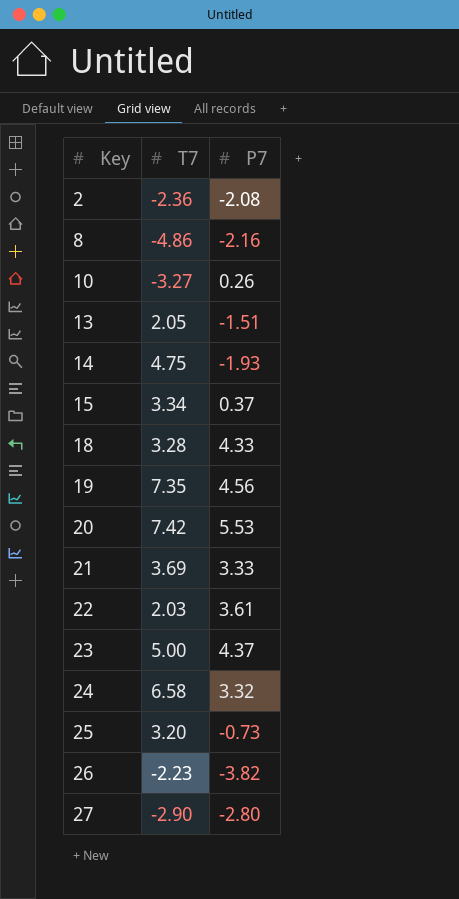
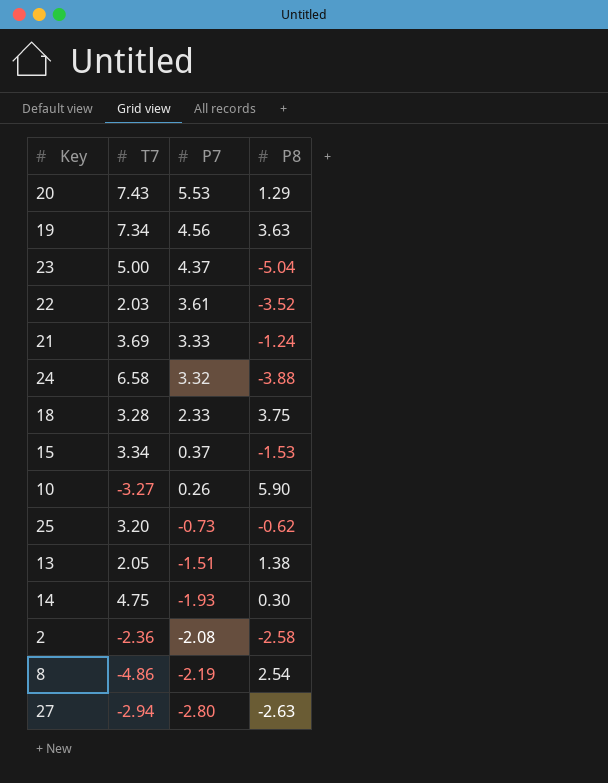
row order: Key ascending -> P7 descending
column P8 | position: none -> 4
row 26: -2.23 | -3.82 -> none
20 | T7: 7.42 -> 7.43
19 | T7: 7.35 -> 7.34
18 | P7: 4.33 -> 2.33
8 | P7: -2.16 -> -2.19
27 | T7: -2.90 -> -2.94

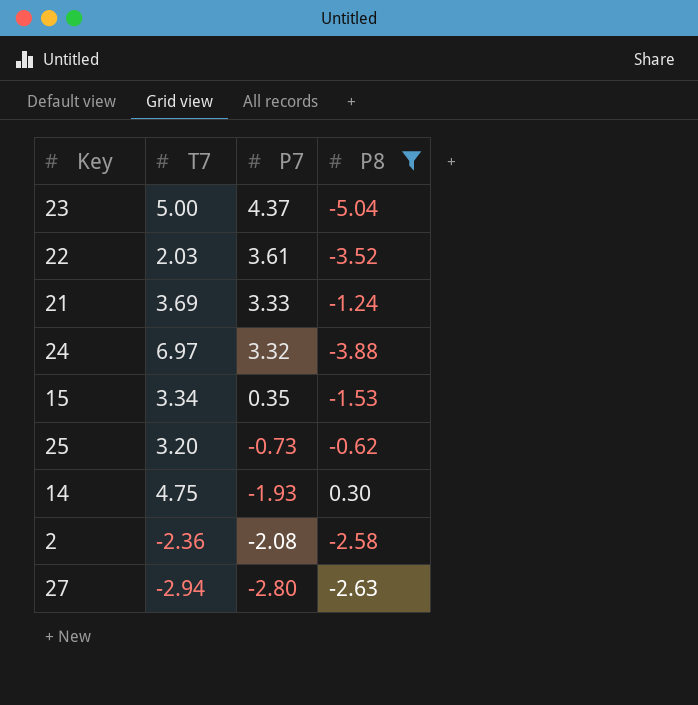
filter: none -> P8 <= 0.30
24 | T7: 6.58 -> 6.97
15 | P7: 0.37 -> 0.35

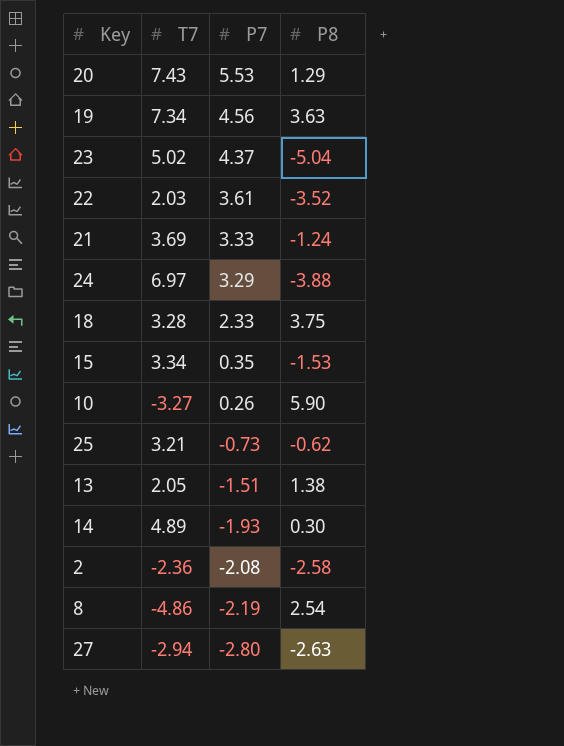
filter: P8 <= 0.30 -> none
23 | T7: 5.00 -> 5.02
24 | P7: 3.32 -> 3.29
25 | T7: 3.20 -> 3.21
14 | T7: 4.75 -> 4.89

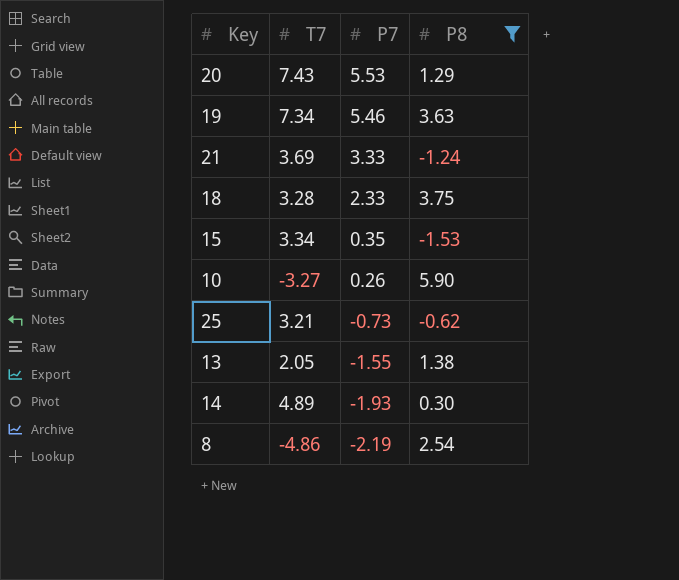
filter: none -> P8 >= -1.53
19 | P7: 4.56 -> 5.46
13 | P7: -1.51 -> -1.55

